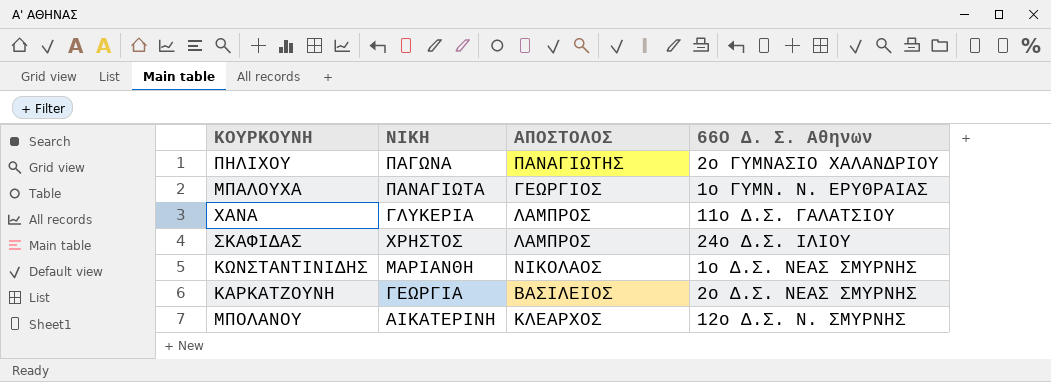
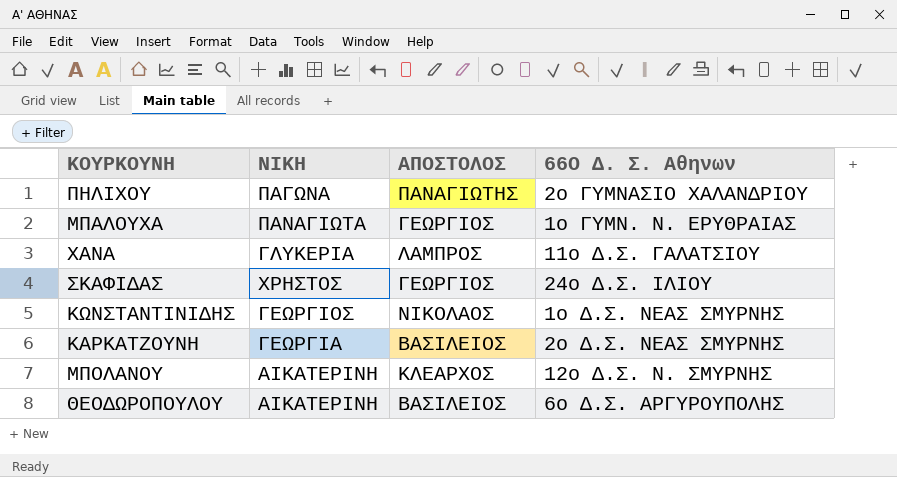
ΣΚΑΦΙΔΑΣ | ΑΠΟΣΤΟΛΟΣ: ΛΑΜΠΡΟΣ -> ΓΕΩΡΓΙΟΣ
ΚΩΝΣΤΑΝΤΙΝΙΔΗΣ | ΝΙΚΗ: ΜΑΡΙΑΝΘΗ -> ΓΕΩΡΓΙΟΣ
row ΘΕΟΔΩΡΟΠΟΥΛΟΥ: none -> ΑΙΚΑΤΕΡΙΝΗ | ΒΑΣΙΛΕΙΟΣ | 6ο Δ.Σ. ΑΡΓΥΡΟΥΠΟΛΗΣ

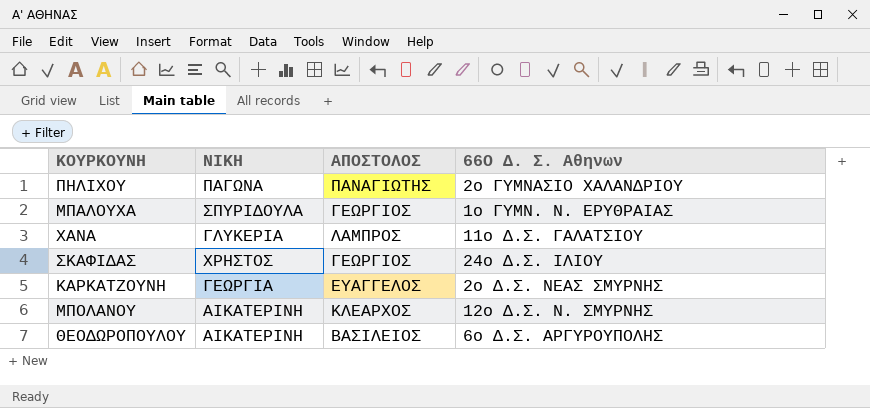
row ΚΩΝΣΤΑΝΤΙΝΙΔΗΣ: ΓΕΩΡΓΙΟΣ | ΝΙΚΟΛΑΟΣ | 1ο Δ.Σ. ΝΕΑΣ ΣΜΥΡΝΗΣ -> none
ΜΠΑΛΟΥΧΑ | ΝΙΚΗ: ΠΑΝΑΓΙΩΤΑ -> ΣΠΥΡΙΔΟΥΛΑ
ΚΑΡΚΑΤΖΟΥΝΗ | ΑΠΟΣΤΟΛΟΣ: ΒΑΣΙΛΕΙΟΣ -> ΕΥΑΓΓΕΛΟΣ

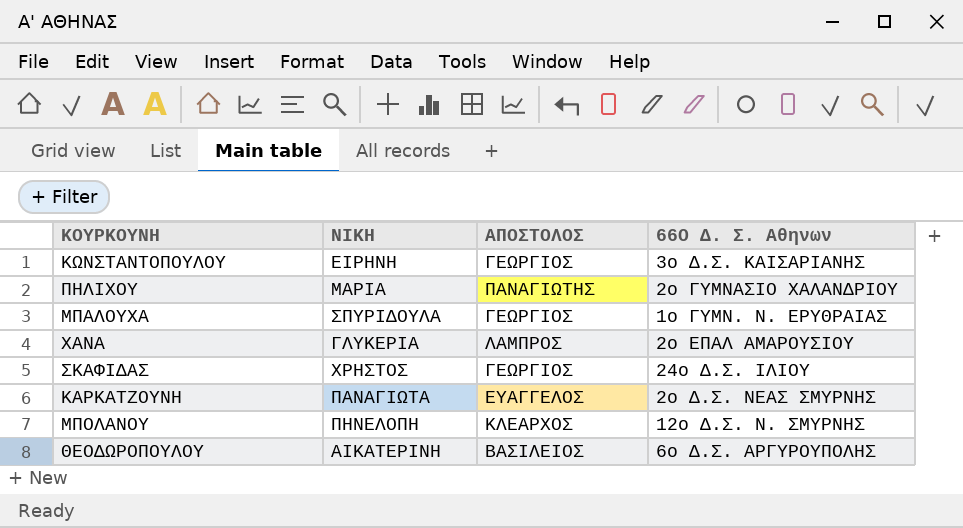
row ΚΩΝΣΤΑΝΤΟΠΟΥΛΟΥ: none -> ΕΙΡΗΝΗ | ΓΕΩΡΓΙΟΣ | 3ο Δ.Σ. ΚΑΙΣΑΡΙΑΝΗΣ
ΠΗΛΙΧΟΥ | ΝΙΚΗ: ΠΑΓΩΝΑ -> ΜΑΡΙΑ
ΧΑΝΑ | 66Ο Δ. Σ. Αθηνων: 11ο Δ.Σ. ΓΑΛΑΤΣΙΟΥ -> 2ο ΕΠΑΛ ΑΜΑΡΟΥΣΙΟΥ
ΚΑΡΚΑΤΖΟΥΝΗ | ΝΙΚΗ: ΓΕΩΡΓΙΑ -> ΠΑΝΑΓΙΩΤΑ
ΜΠΟΛΑΝΟΥ | ΝΙΚΗ: ΑΙΚΑΤΕΡΙΝΗ -> ΠΗΝΕΛΟΠΗ

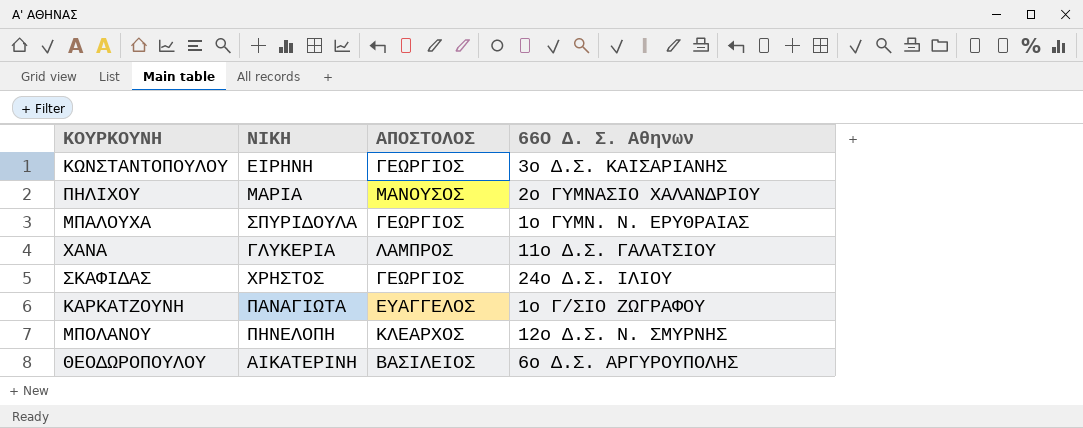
ΠΗΛΙΧΟΥ | ΑΠΟΣΤΟΛΟΣ: ΠΑΝΑΓΙΩΤΗΣ -> ΜΑΝΟΥΣΟΣ
ΧΑΝΑ | 66Ο Δ. Σ. Αθηνων: 2ο ΕΠΑΛ ΑΜΑΡΟΥΣΙΟΥ -> 11ο Δ.Σ. ΓΑΛΑΤΣΙΟΥ
ΚΑΡΚΑΤΖΟΥΝΗ | 66Ο Δ. Σ. Αθηνων: 2ο Δ.Σ. ΝΕΑΣ ΣΜΥΡΝΗΣ -> 1ο Γ/ΣΙΟ ΖΩΓΡΑΦΟΥ

